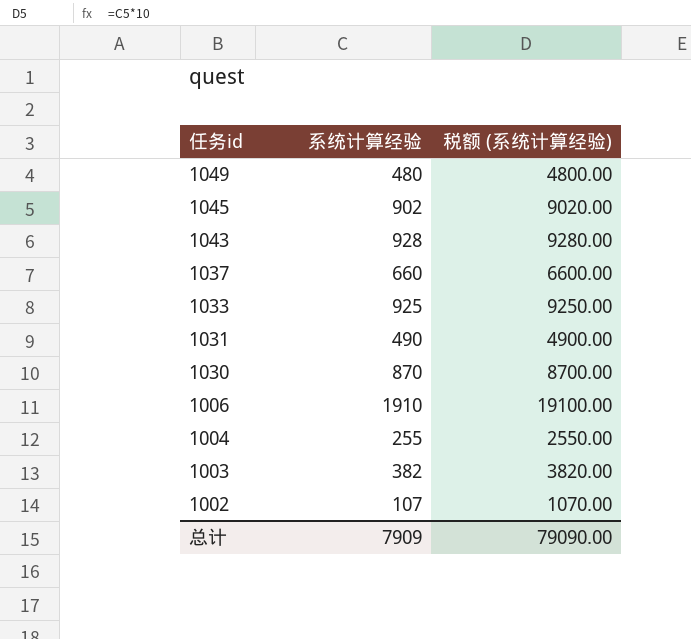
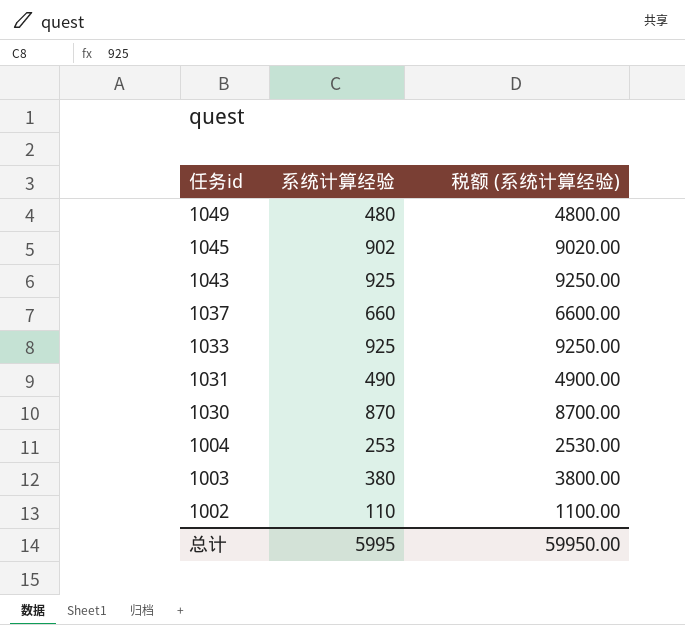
row 1006: 1910 | 19100.00 -> none
1043 | 系统计算经验: 928 -> 925
1043 | 税额 (系统计算经验): 9280.00 -> 9250.00
1004 | 系统计算经验: 255 -> 253
1004 | 税额 (系统计算经验): 2550.00 -> 2530.00
1003 | 系统计算经验: 382 -> 380
1003 | 税额 (系统计算经验): 3820.00 -> 3800.00
1002 | 系统计算经验: 107 -> 110
1002 | 税额 (系统计算经验): 1070.00 -> 1100.00
总计 | 系统计算经验: 7909 -> 5995
总计 | 税额 (系统计算经验): 79090.00 -> 59950.00

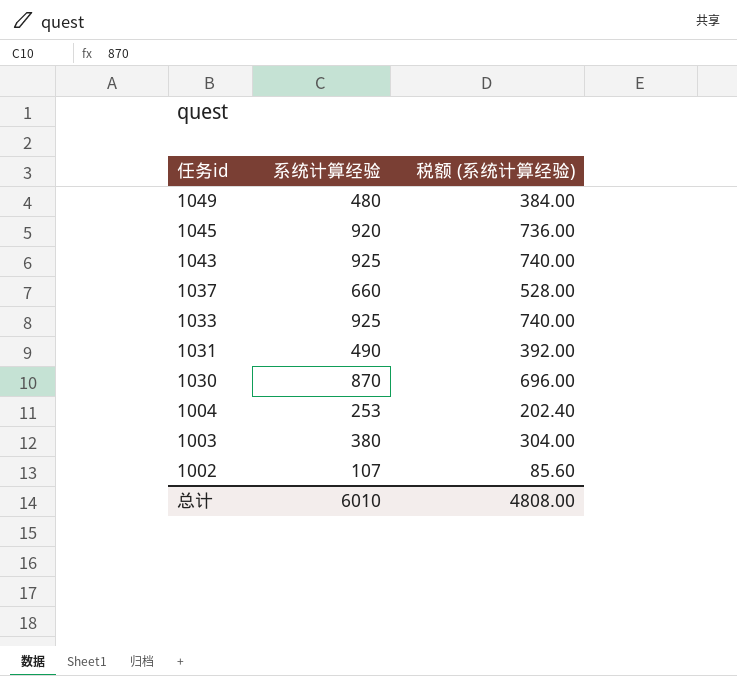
column 税额 (系统计算经验) | formula: [系统计算经验] * 10 -> [系统计算经验] * 0.8
1045 | 系统计算经验: 902 -> 920
1002 | 系统计算经验: 110 -> 107
总计 | 系统计算经验: 5995 -> 6010
总计 | 税额 (系统计算经验): 59950.00 -> 4808.00

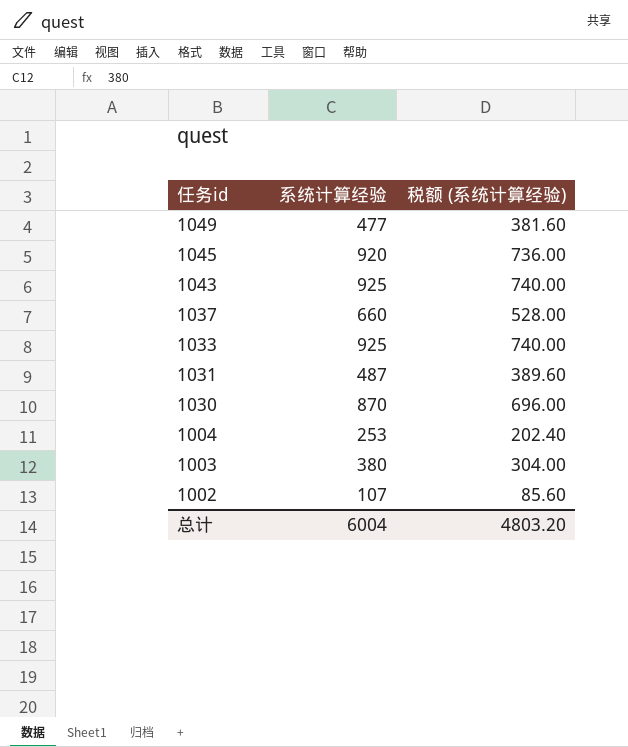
1049 | 系统计算经验: 480 -> 477
1049 | 税额 (系统计算经验): 384.00 -> 381.60
1031 | 系统计算经验: 490 -> 487
1031 | 税额 (系统计算经验): 392.00 -> 389.60
总计 | 系统计算经验: 6010 -> 6004
总计 | 税额 (系统计算经验): 4808.00 -> 4803.20

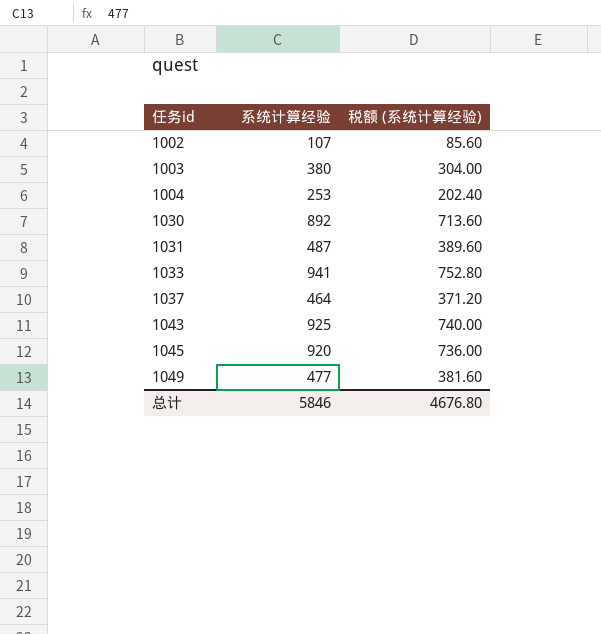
row order: 任务id descending -> 任务id ascending
1030 | 系统计算经验: 870 -> 892
1030 | 税额 (系统计算经验): 696.00 -> 713.60
1033 | 系统计算经验: 925 -> 941
1033 | 税额 (系统计算经验): 740.00 -> 752.80
1037 | 系统计算经验: 660 -> 464
1037 | 税额 (系统计算经验): 528.00 -> 371.20
总计 | 系统计算经验: 6004 -> 5846
总计 | 税额 (系统计算经验): 4803.20 -> 4676.80

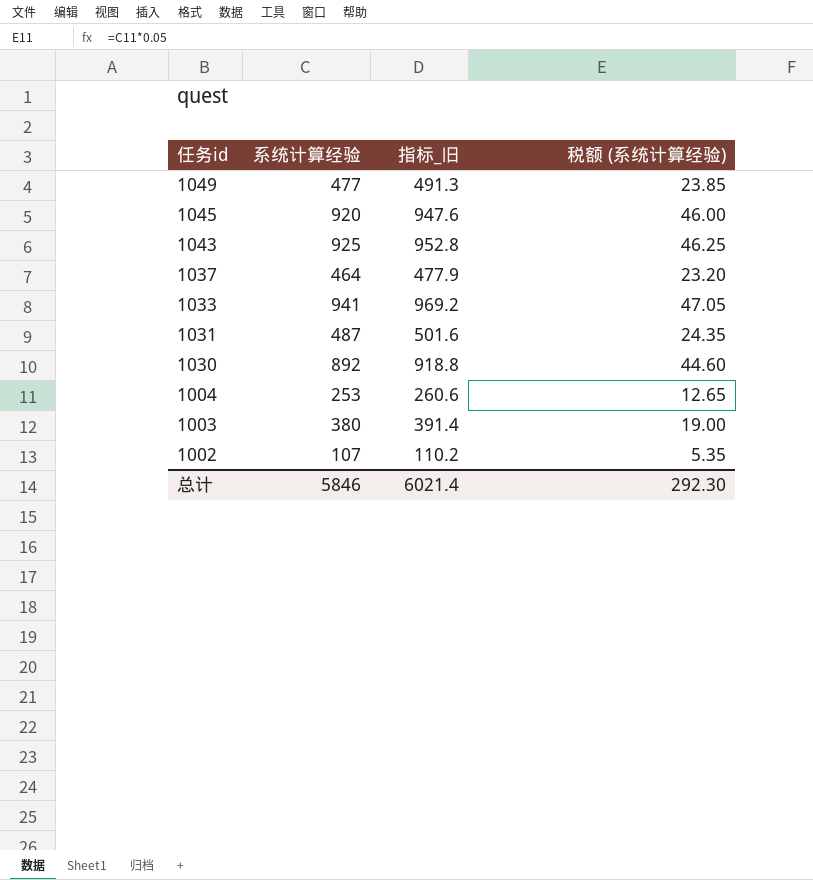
row order: 任务id ascending -> 任务id descending
column 指标_旧 | formula: none -> [系统计算经验] * 1.03
column 税额 (系统计算经验) | formula: [系统计算经验] * 0.8 -> [系统计算经验] * 0.05
总计 | 税额 (系统计算经验): 4676.80 -> 292.30

